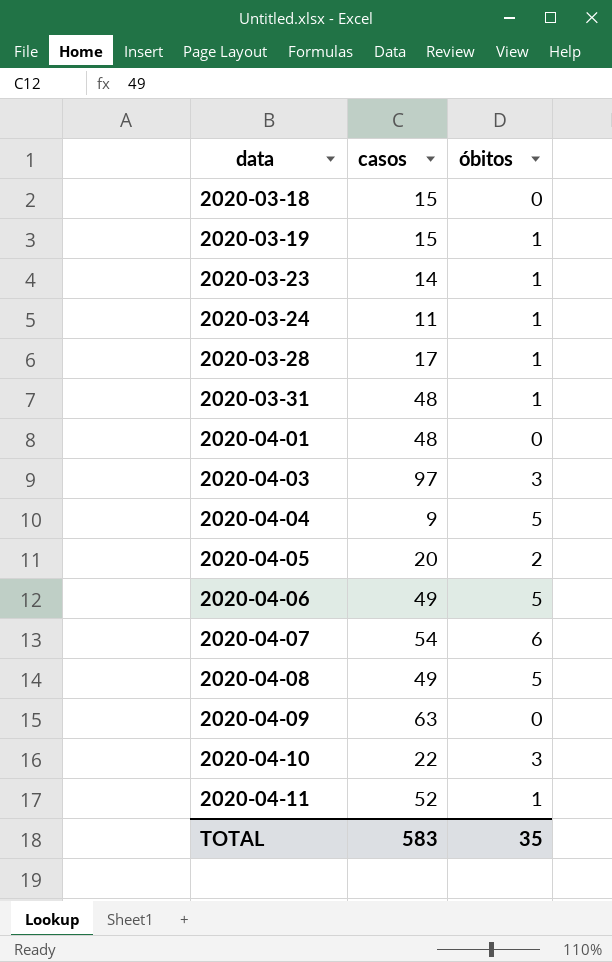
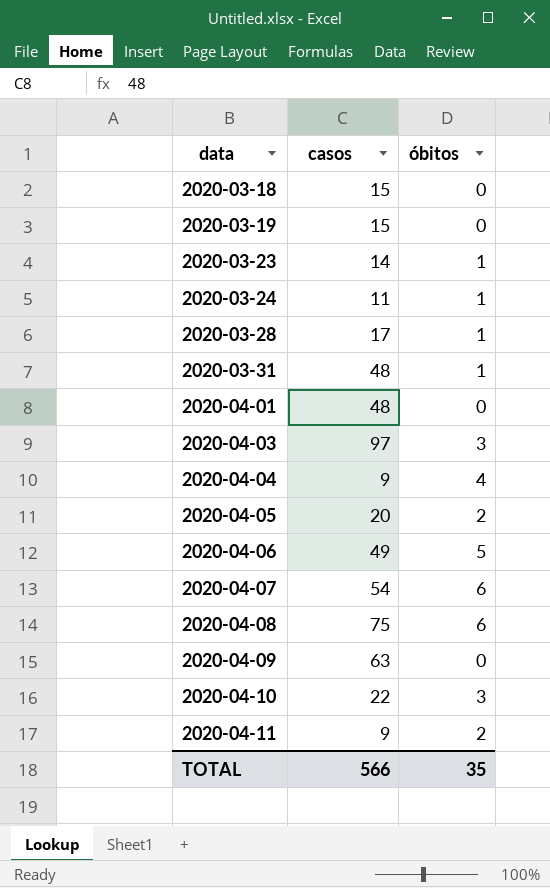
2020-03-19 | óbitos: 1 -> 0
2020-04-04 | óbitos: 5 -> 4
2020-04-08 | casos: 49 -> 75
2020-04-08 | óbitos: 5 -> 6
2020-04-11 | casos: 52 -> 9
2020-04-11 | óbitos: 1 -> 2
TOTAL | casos: 583 -> 566

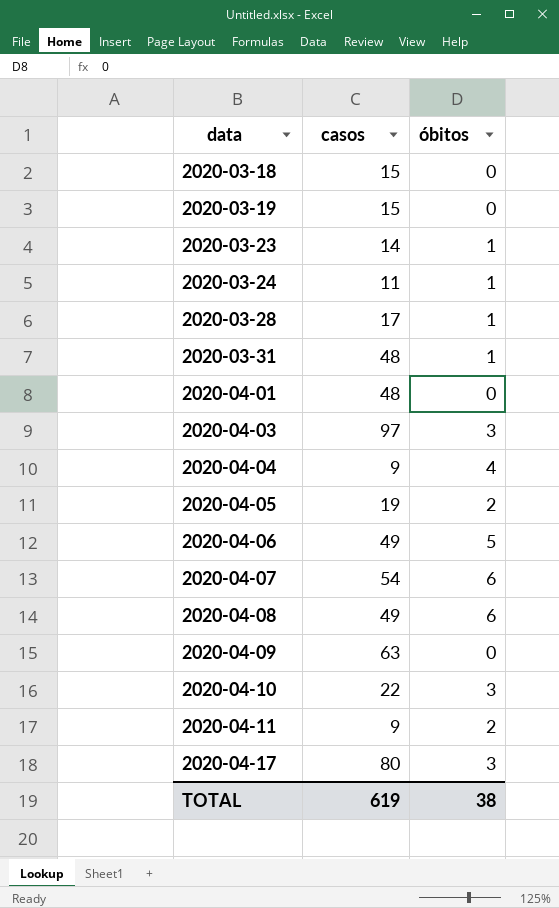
2020-04-05 | casos: 20 -> 19
2020-04-08 | casos: 75 -> 49
row 2020-04-17: none -> 80 | 3
TOTAL | casos: 566 -> 619
TOTAL | óbitos: 35 -> 38

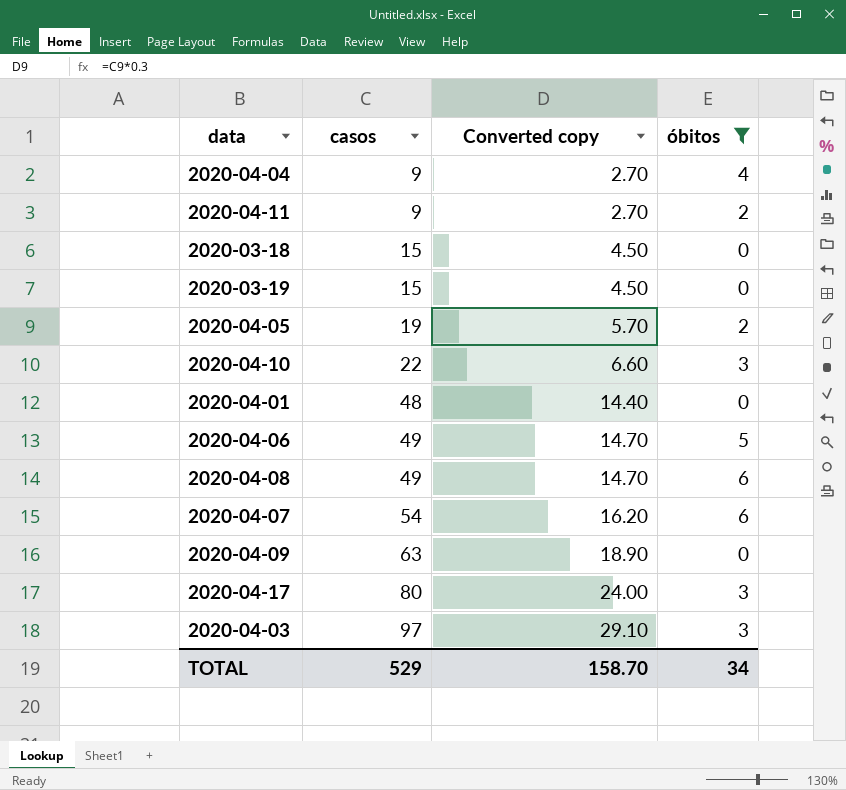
filter: none -> óbitos != 1
row order: data ascending -> casos ascending
column Converted copy | formula: none -> [casos] * 0.3
TOTAL | casos: 619 -> 529
TOTAL | óbitos: 38 -> 34

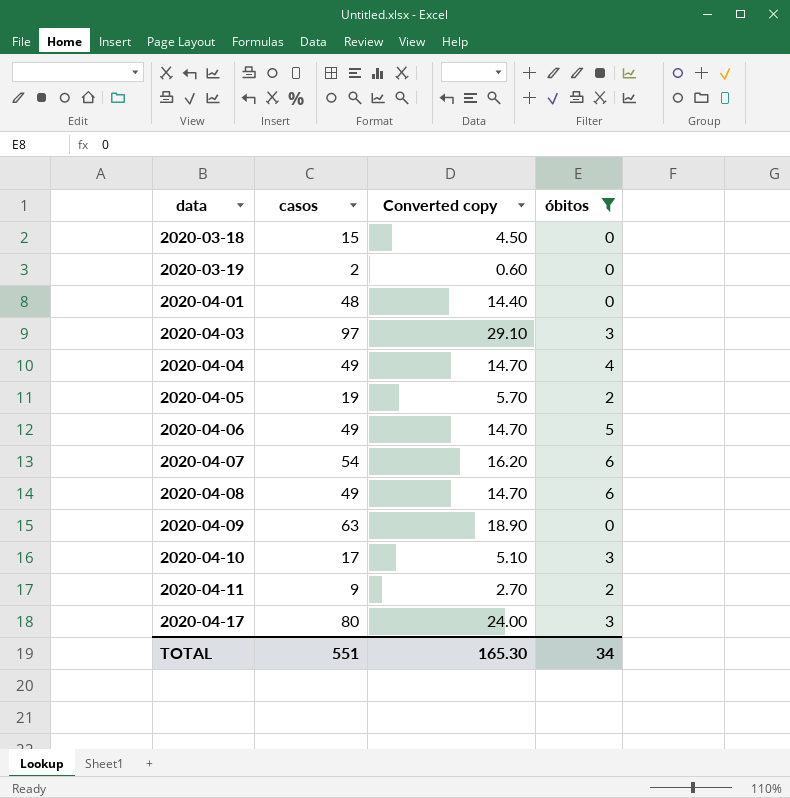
row order: casos ascending -> data ascending
2020-03-19 | casos: 15 -> 2
2020-03-19 | Converted copy: 4.50 -> 0.60
2020-04-04 | casos: 9 -> 49
2020-04-04 | Converted copy: 2.70 -> 14.70
2020-04-10 | casos: 22 -> 17
2020-04-10 | Converted copy: 6.60 -> 5.10
TOTAL | casos: 529 -> 551
TOTAL | Converted copy: 158.70 -> 165.30

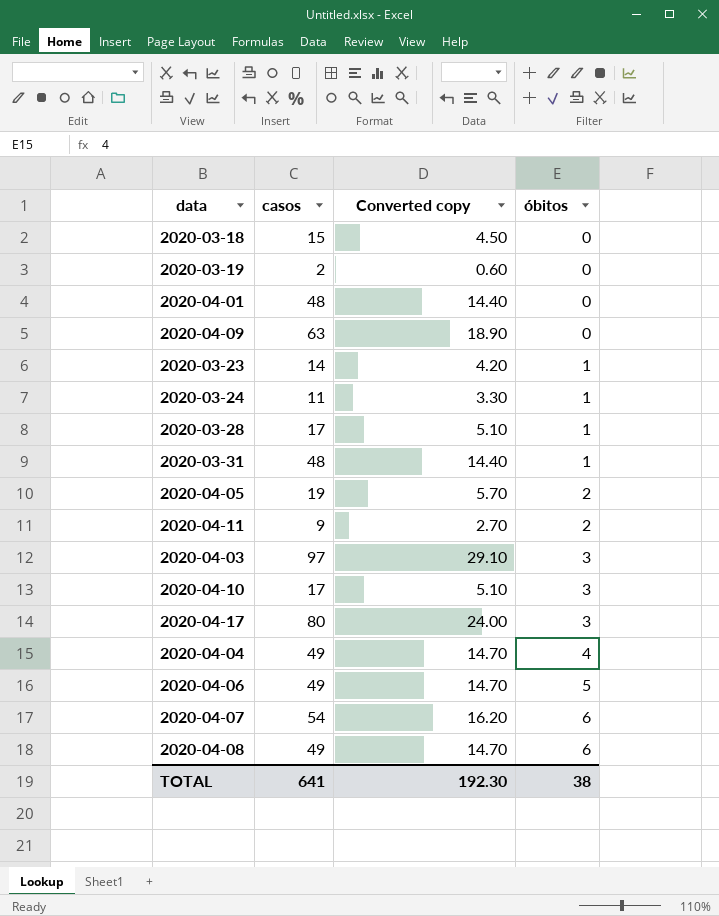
filter: óbitos != 1 -> none
row order: data ascending -> óbitos ascending
TOTAL | casos: 551 -> 641
TOTAL | Converted copy: 165.30 -> 192.30
TOTAL | óbitos: 34 -> 38

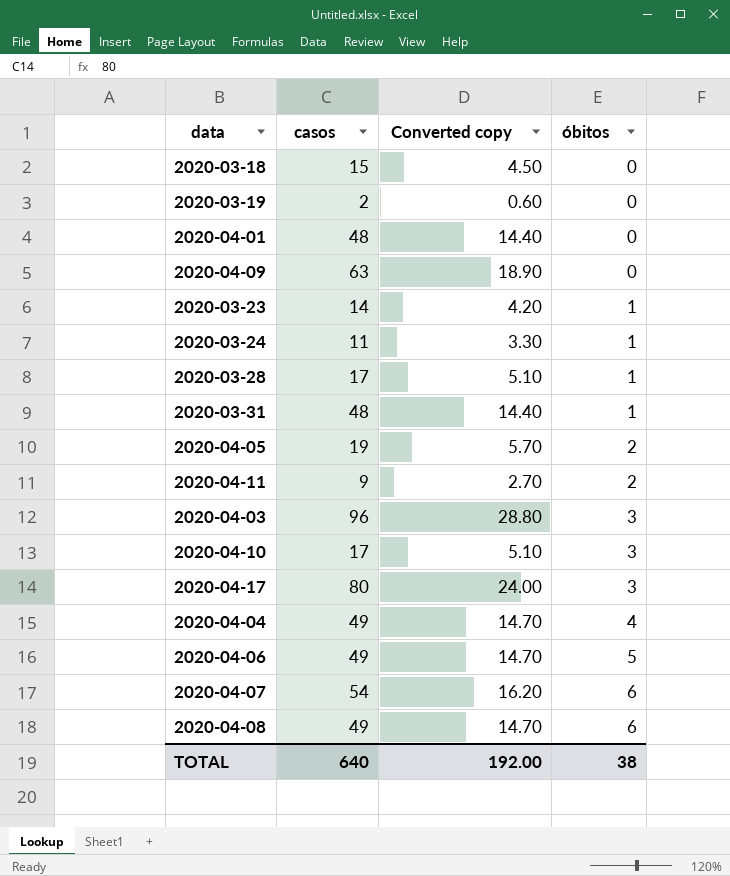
2020-04-03 | casos: 97 -> 96
2020-04-03 | Converted copy: 29.10 -> 28.80
TOTAL | casos: 641 -> 640
TOTAL | Converted copy: 192.30 -> 192.00

